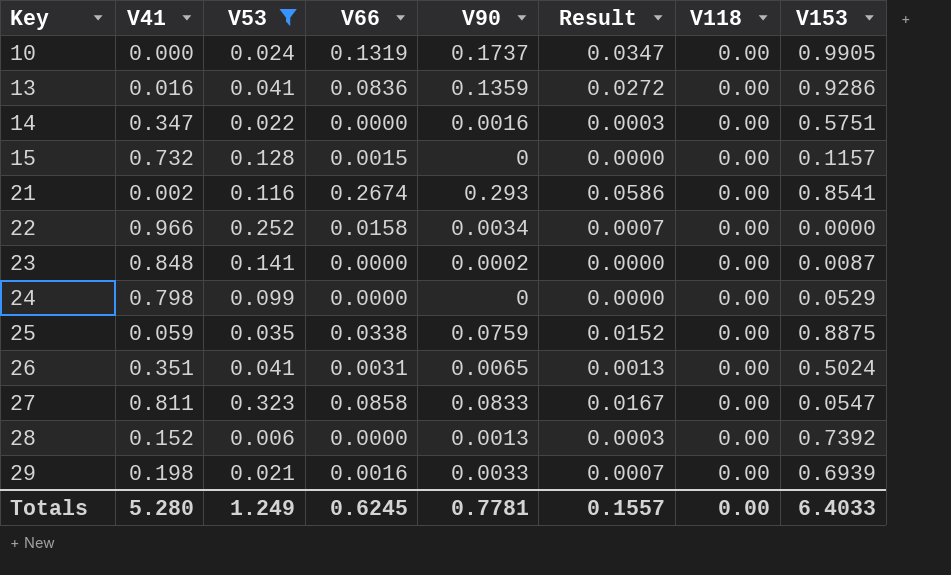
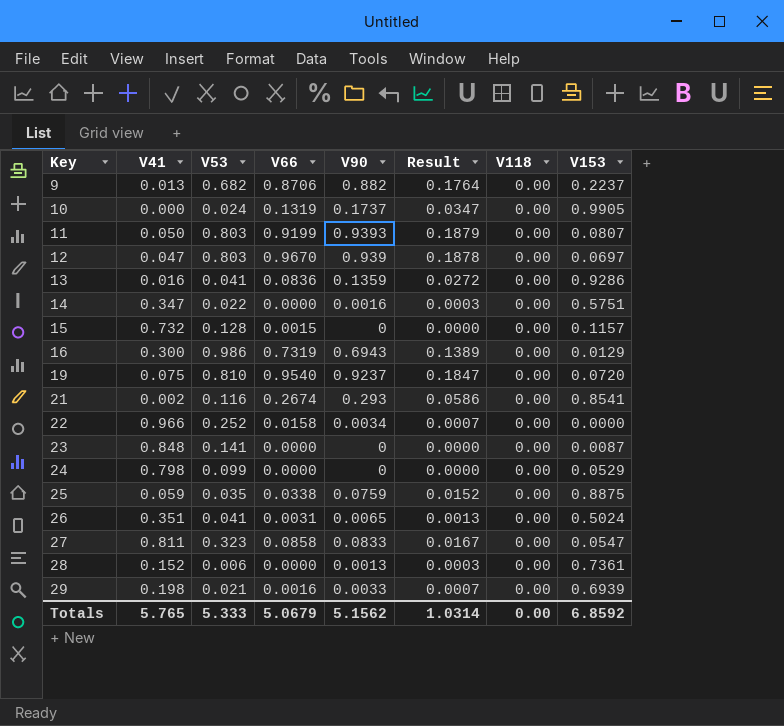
filter: V53 <= 0.323 -> none
23 | V90: 0.0002 -> 0
28 | V153: 0.7392 -> 0.7361
Totals | V41: 5.280 -> 5.765
Totals | V53: 1.249 -> 5.333
Totals | V66: 0.6245 -> 5.0679
Totals | V90: 0.7781 -> 5.1562
Totals | Result: 0.1557 -> 1.0314
Totals | V153: 6.4033 -> 6.8592

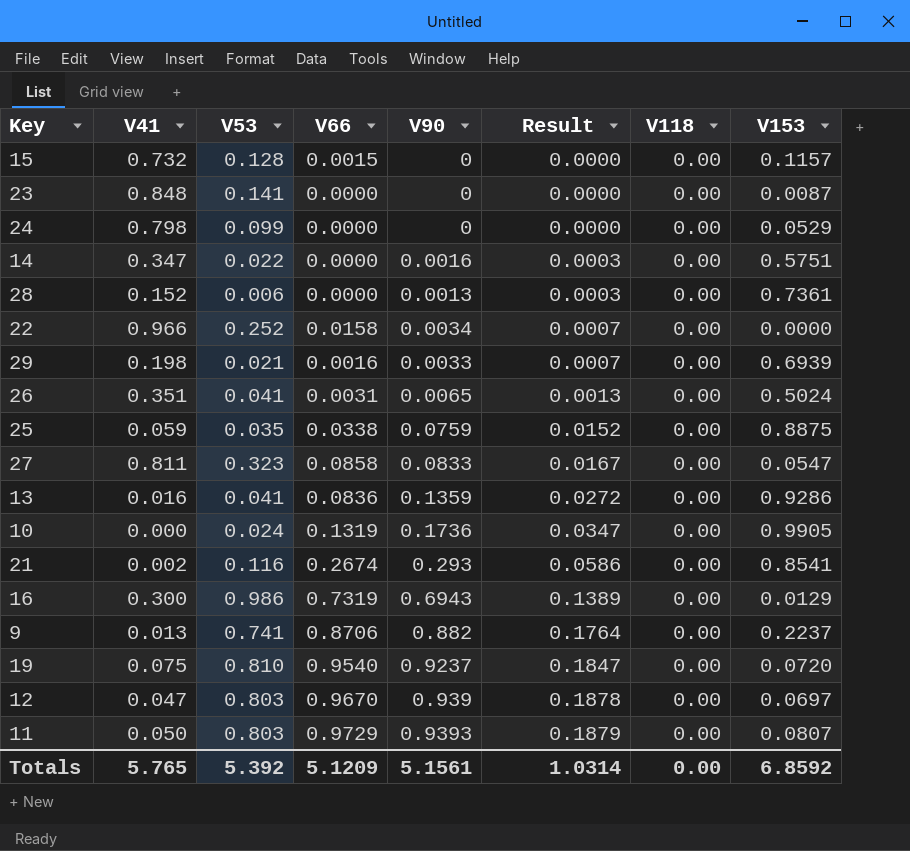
row order: Key ascending -> Result ascending
10 | V90: 0.1737 -> 0.1736
9 | V53: 0.682 -> 0.741
11 | V66: 0.9199 -> 0.9729
Totals | V53: 5.333 -> 5.392
Totals | V66: 5.0679 -> 5.1209
Totals | V90: 5.1562 -> 5.1561

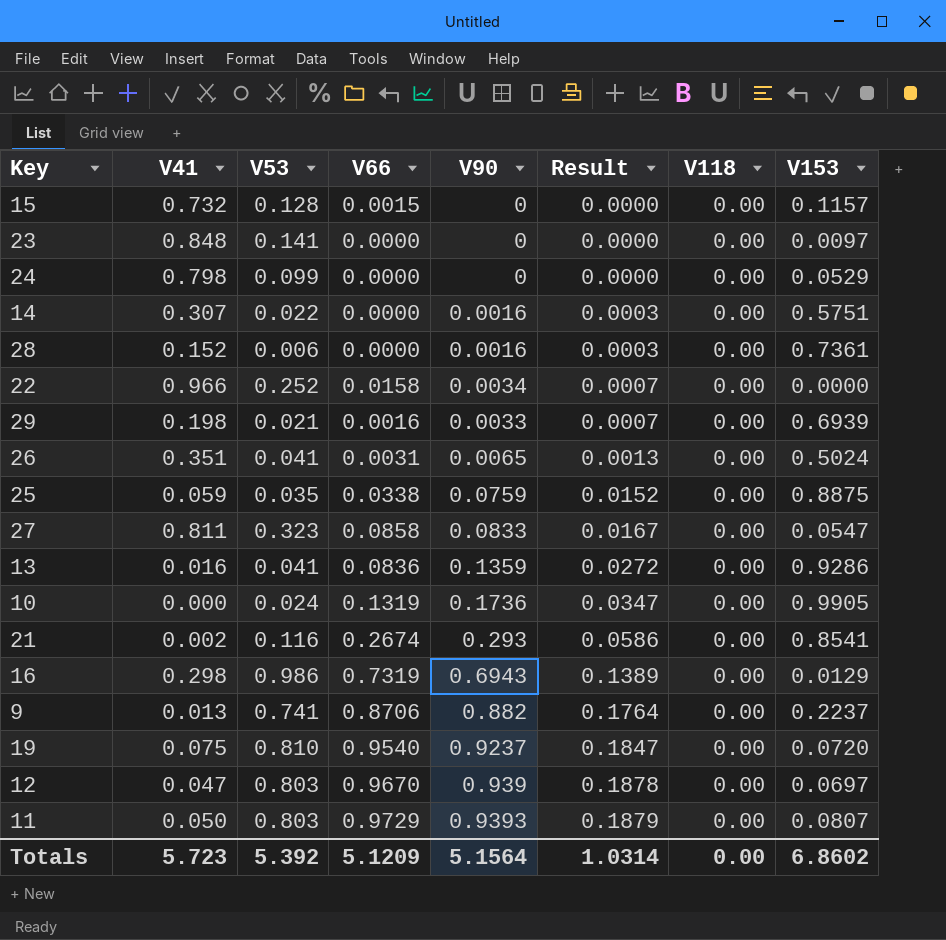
23 | V153: 0.0087 -> 0.0097
14 | V41: 0.347 -> 0.307
28 | V90: 0.0013 -> 0.0016
16 | V41: 0.300 -> 0.298
Totals | V41: 5.765 -> 5.723
Totals | V90: 5.1561 -> 5.1564
Totals | V153: 6.8592 -> 6.8602

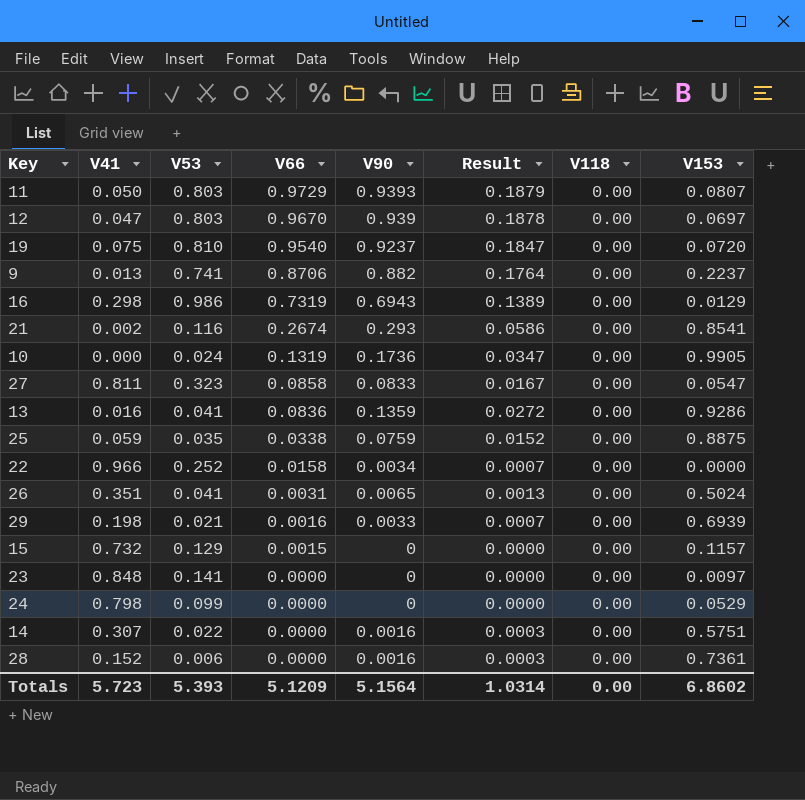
row order: Result ascending -> V66 descending
15 | V53: 0.128 -> 0.129
Totals | V53: 5.392 -> 5.393

